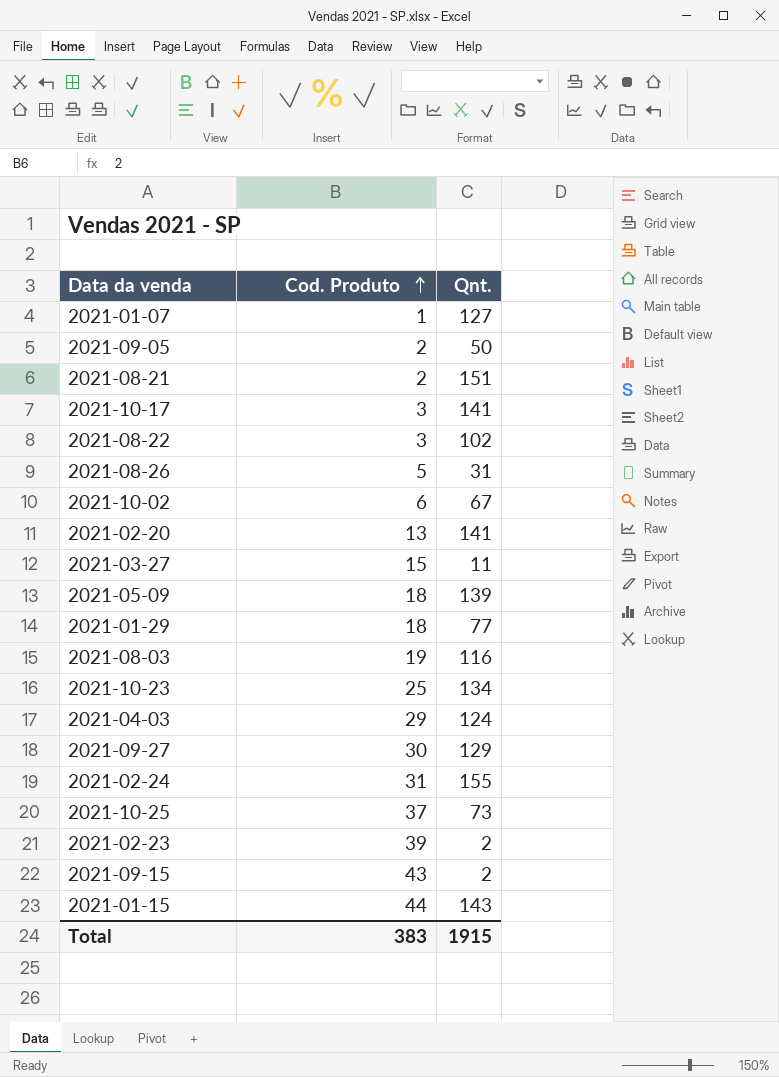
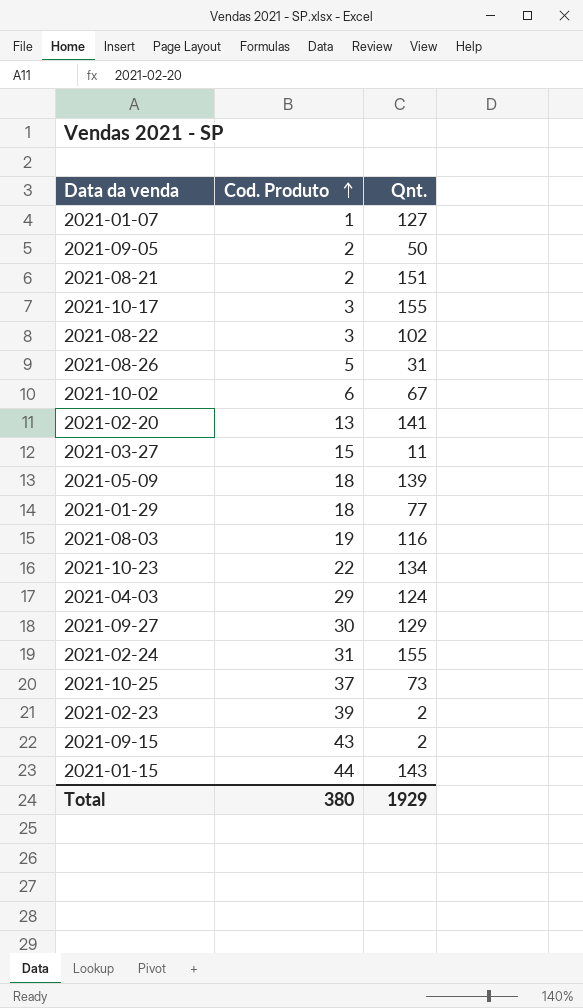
2021-10-17 | Qnt.: 141 -> 155
2021-10-23 | Cod. Produto: 25 -> 22
Total | Cod. Produto: 383 -> 380
Total | Qnt.: 1915 -> 1929

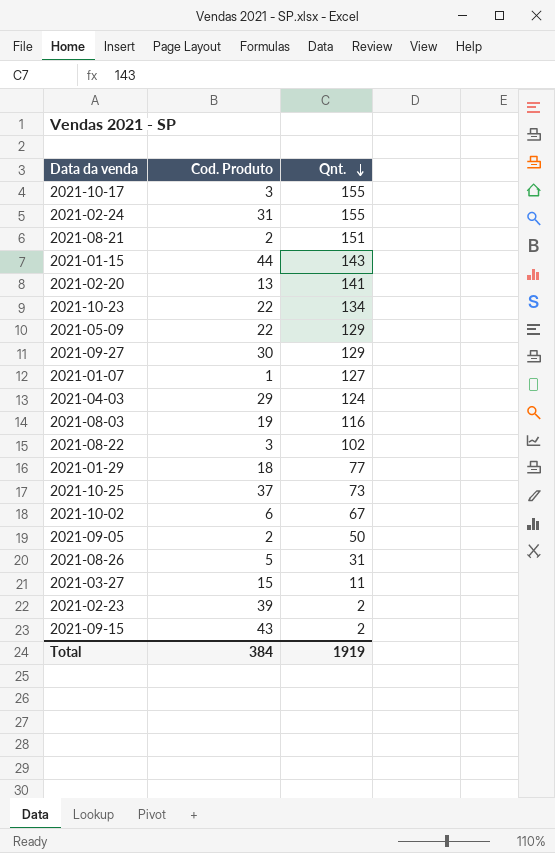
row order: Cod. Produto ascending -> Qnt. descending
2021-05-09 | Cod. Produto: 18 -> 22
2021-05-09 | Qnt.: 139 -> 129
Total | Cod. Produto: 380 -> 384
Total | Qnt.: 1929 -> 1919

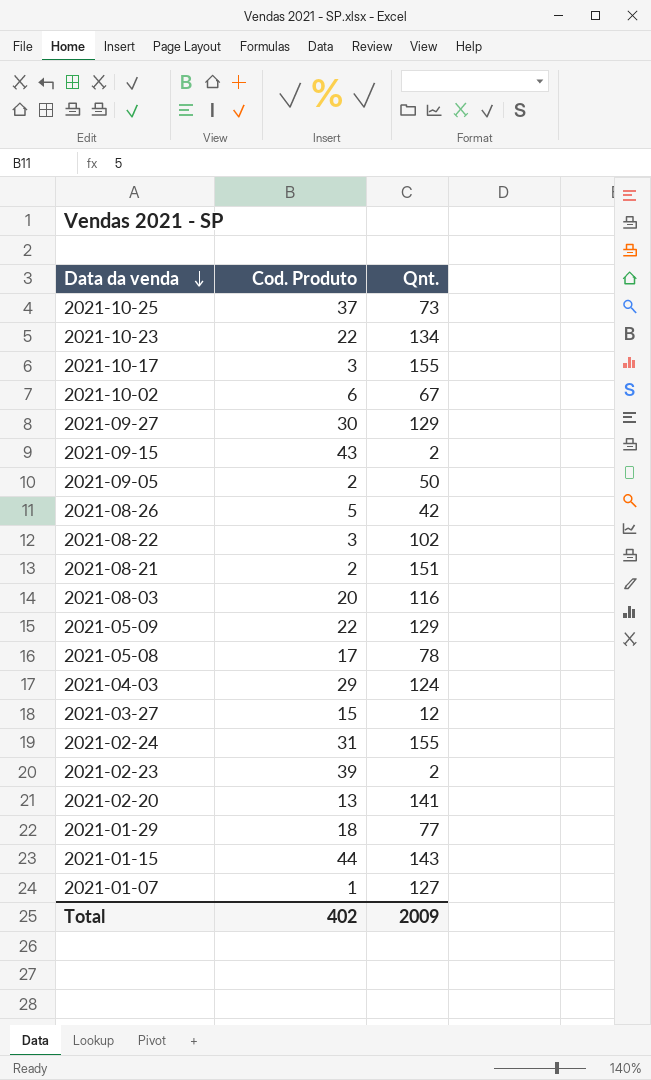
row order: Qnt. descending -> Data da venda descending
2021-08-26 | Qnt.: 31 -> 42
2021-08-03 | Cod. Produto: 19 -> 20
row 2021-05-08: none -> 17 | 78
2021-03-27 | Qnt.: 11 -> 12
Total | Cod. Produto: 384 -> 402
Total | Qnt.: 1919 -> 2009

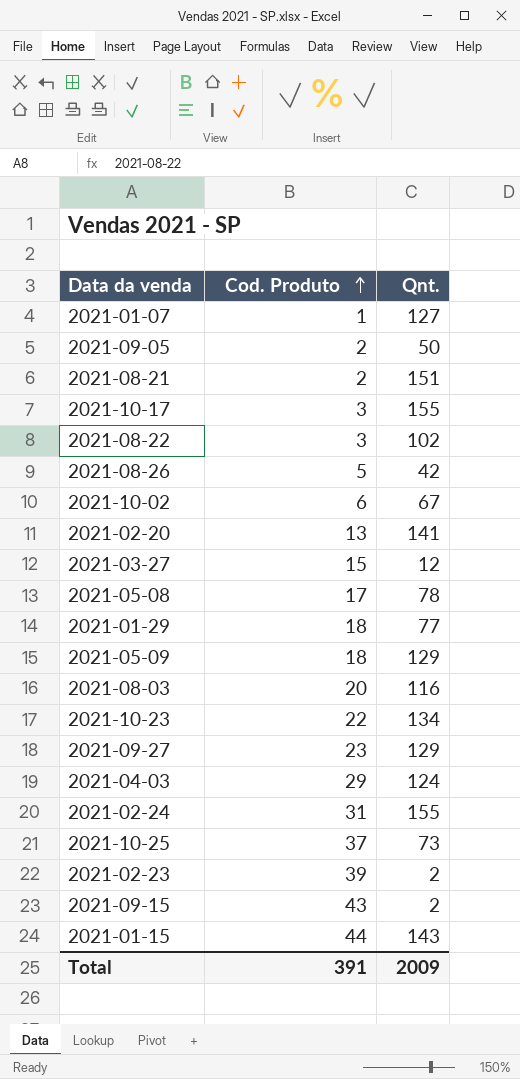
row order: Data da venda descending -> Cod. Produto ascending
2021-05-09 | Cod. Produto: 22 -> 18
2021-09-27 | Cod. Produto: 30 -> 23
Total | Cod. Produto: 402 -> 391

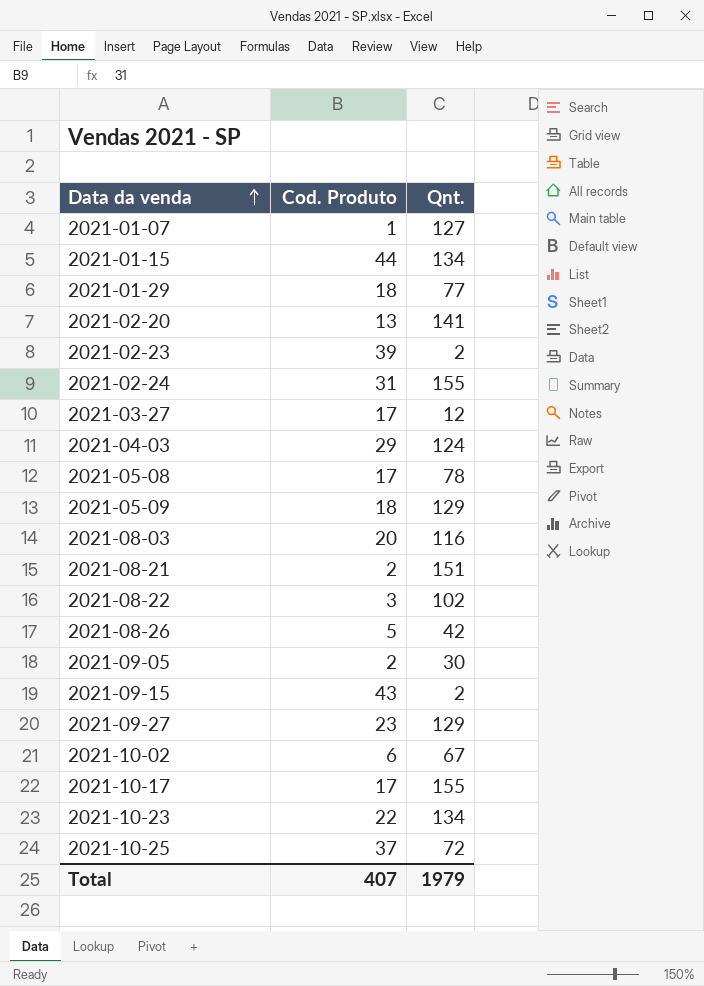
row order: Cod. Produto ascending -> Data da venda ascending
2021-01-15 | Qnt.: 143 -> 134
2021-03-27 | Cod. Produto: 15 -> 17
2021-09-05 | Qnt.: 50 -> 30
2021-10-17 | Cod. Produto: 3 -> 17
2021-10-25 | Qnt.: 73 -> 72
Total | Cod. Produto: 391 -> 407
Total | Qnt.: 2009 -> 1979

